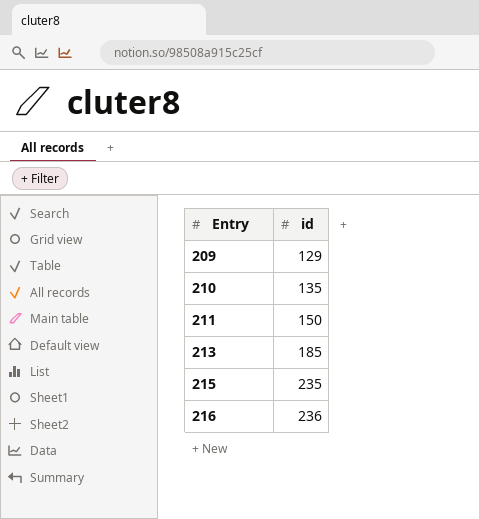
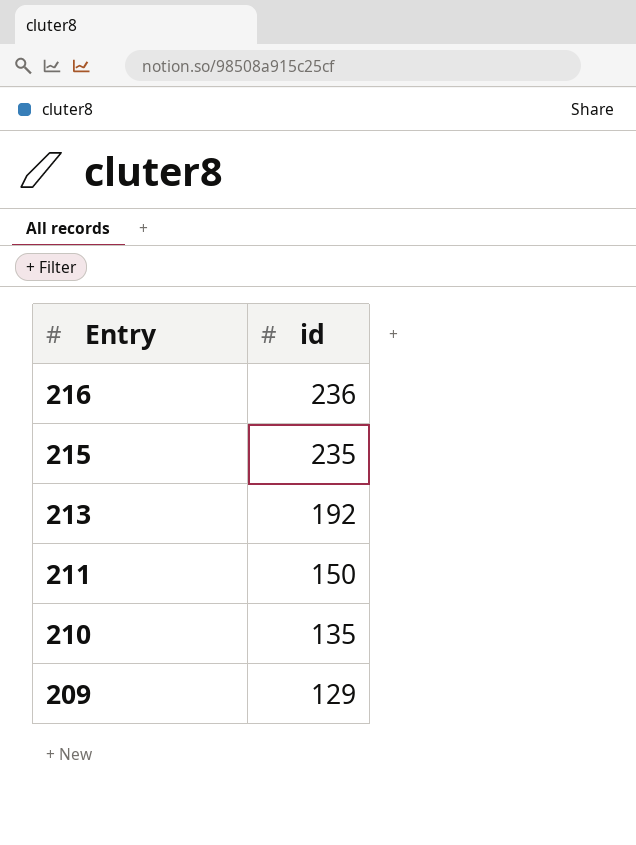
row order: Entry ascending -> Entry descending
213 | id: 185 -> 192

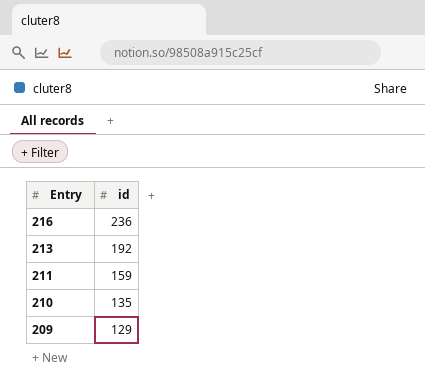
row 215: 235 -> none
211 | id: 150 -> 159

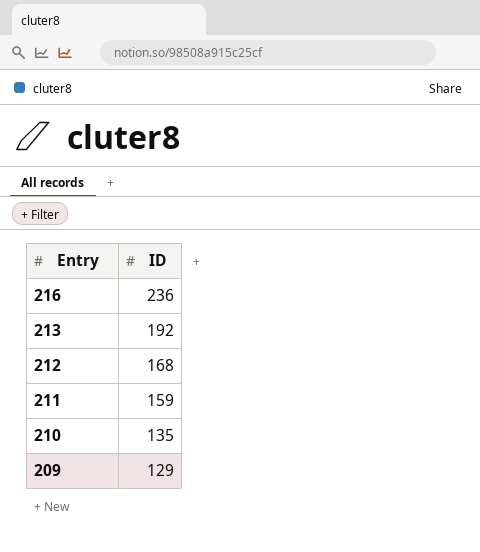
column name: id -> ID
row 212: none -> 168

